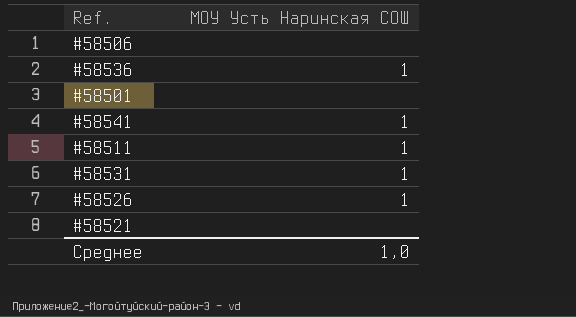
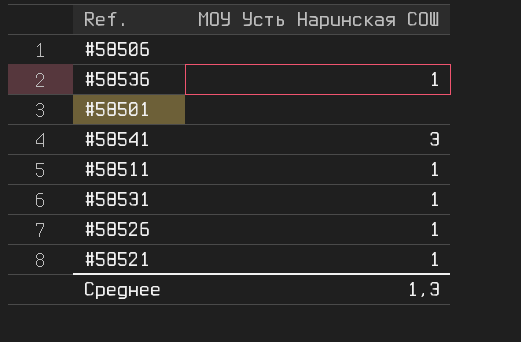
#58541 | МОУ Усть Наринская СОШ: 1 -> 3
#58521 | МОУ Усть Наринская СОШ: none -> 1
Среднее | МОУ Усть Наринская СОШ: 1,0 -> 1,3

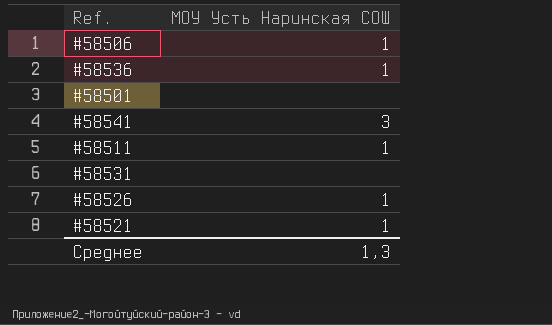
#58506 | МОУ Усть Наринская СОШ: none -> 1
#58531 | МОУ Усть Наринская СОШ: 1 -> none

